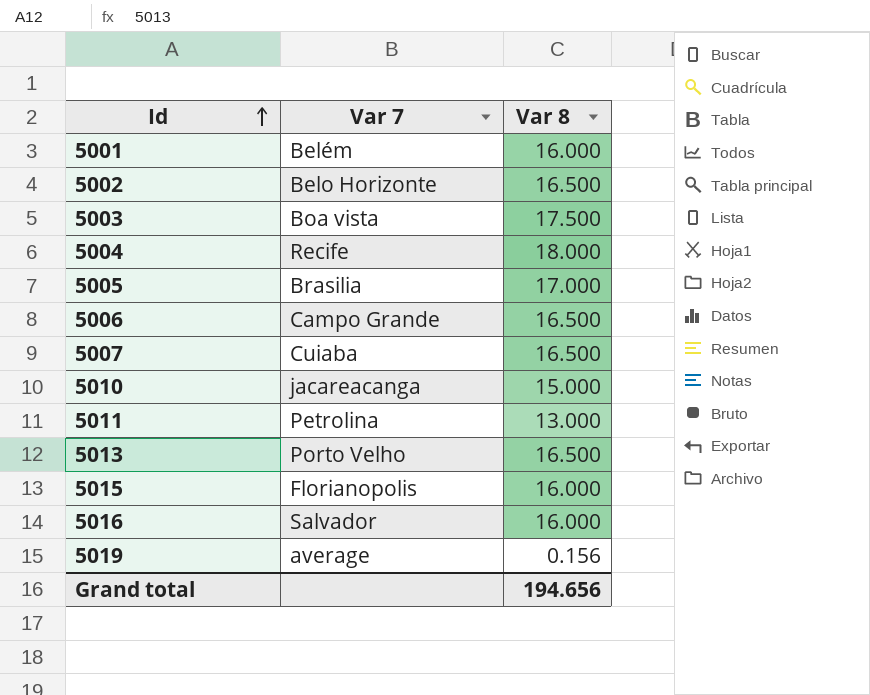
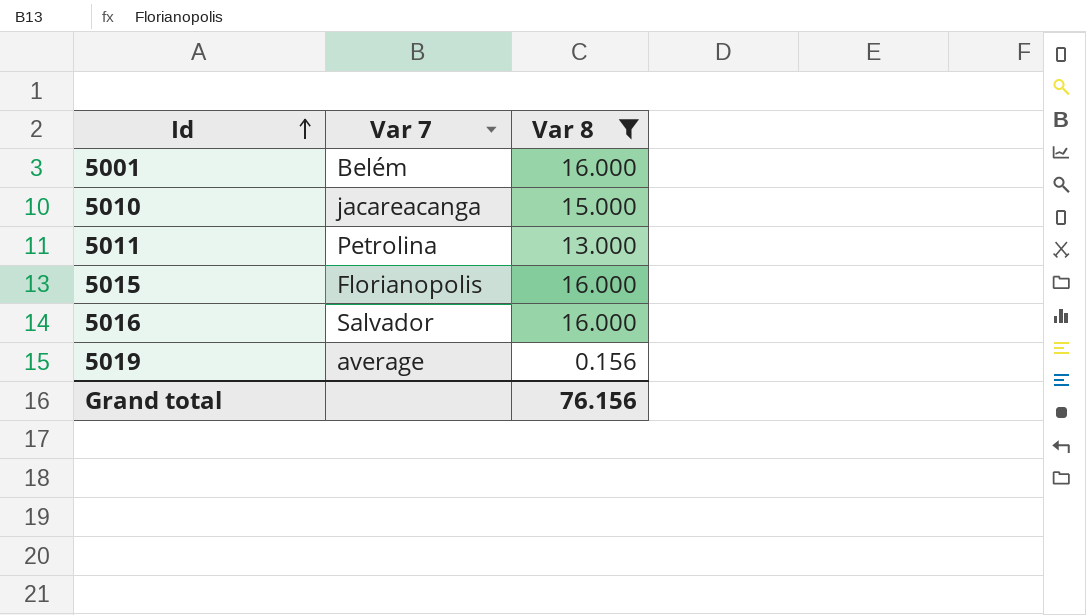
filter: none -> Var 8 <= 16.000
Grand total | Var 8: 194.656 -> 76.156

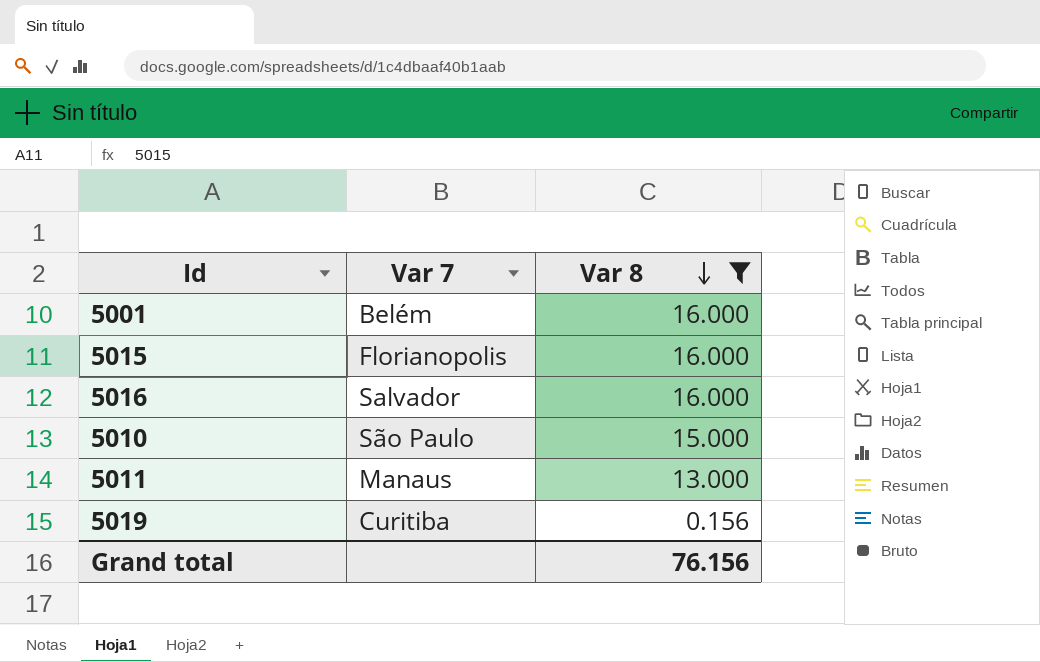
row order: Id ascending -> Var 8 descending
5010 | Var 7: jacareacanga -> São Paulo
5011 | Var 7: Petrolina -> Manaus
5019 | Var 7: average -> Curitiba

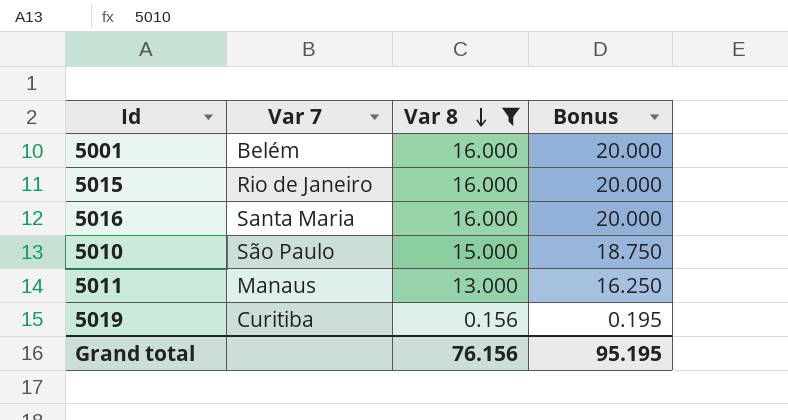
column Bonus | formula: none -> [Var 8] * 1.25
5015 | Var 7: Florianopolis -> Rio de Janeiro
5016 | Var 7: Salvador -> Santa Maria

